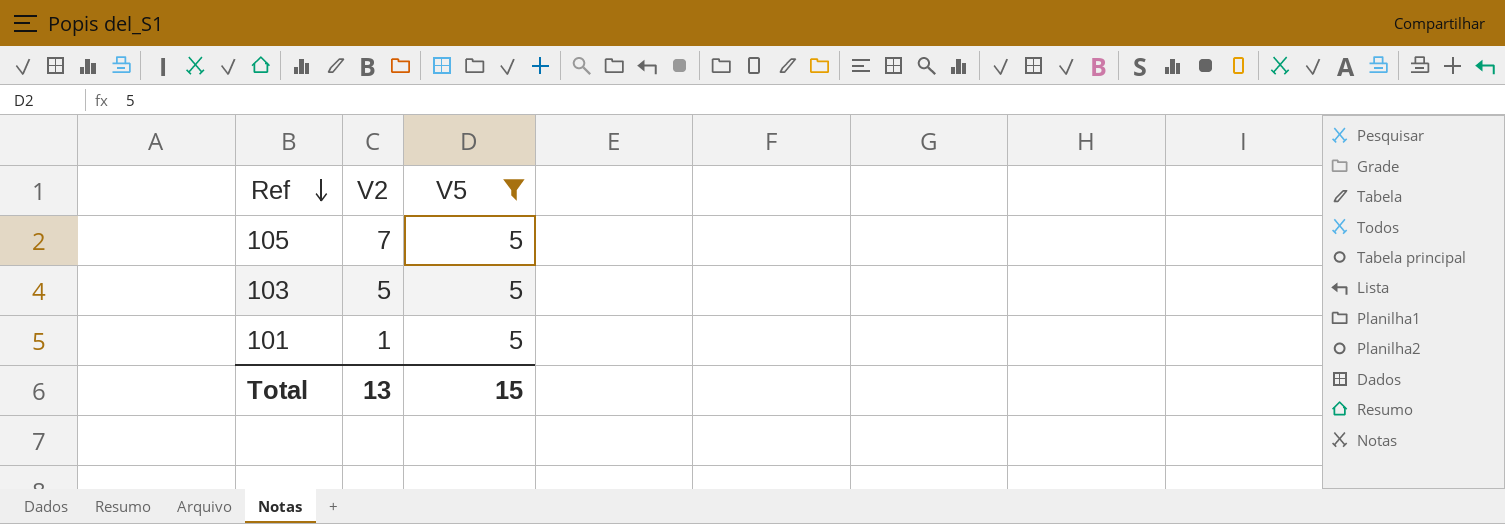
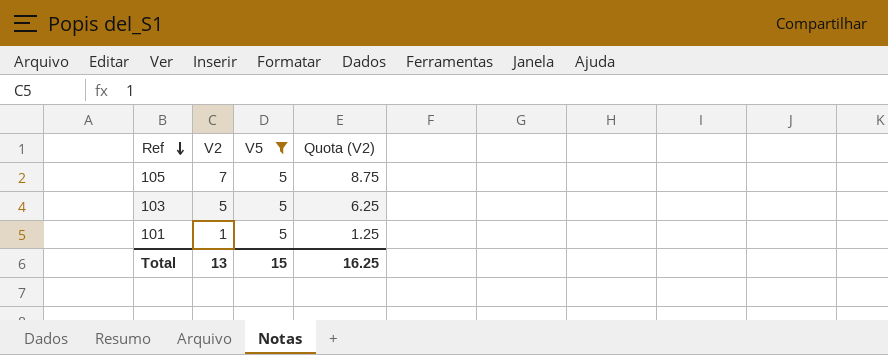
column Quota (V2) | formula: none -> [V2] * 1.25

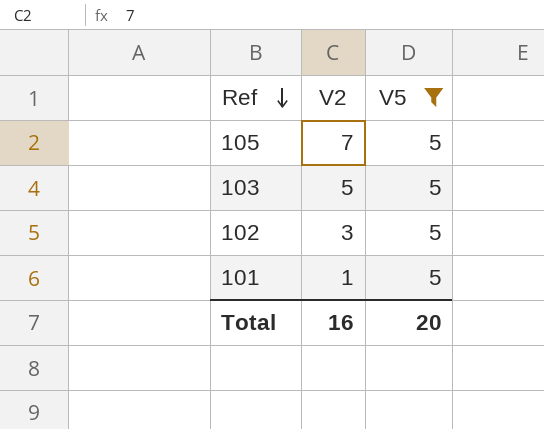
column Quota (V2) | formula: [V2] * 1.25 -> none
row 102: none -> 3 | 5
Total | V2: 13 -> 16
Total | V5: 15 -> 20

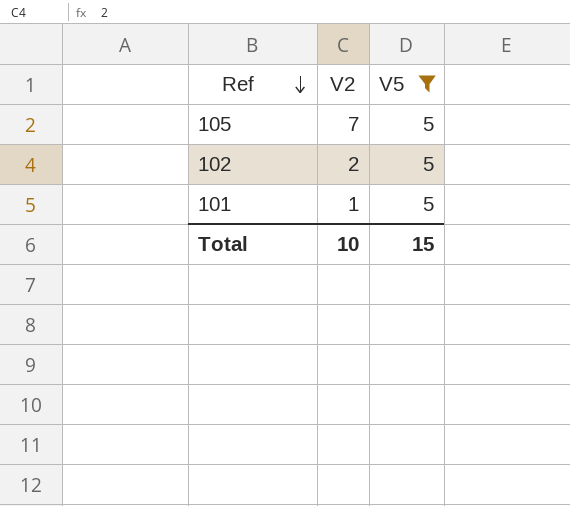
row 103: 5 | 5 -> none
102 | V2: 3 -> 2
Total | V2: 16 -> 10
Total | V5: 20 -> 15

